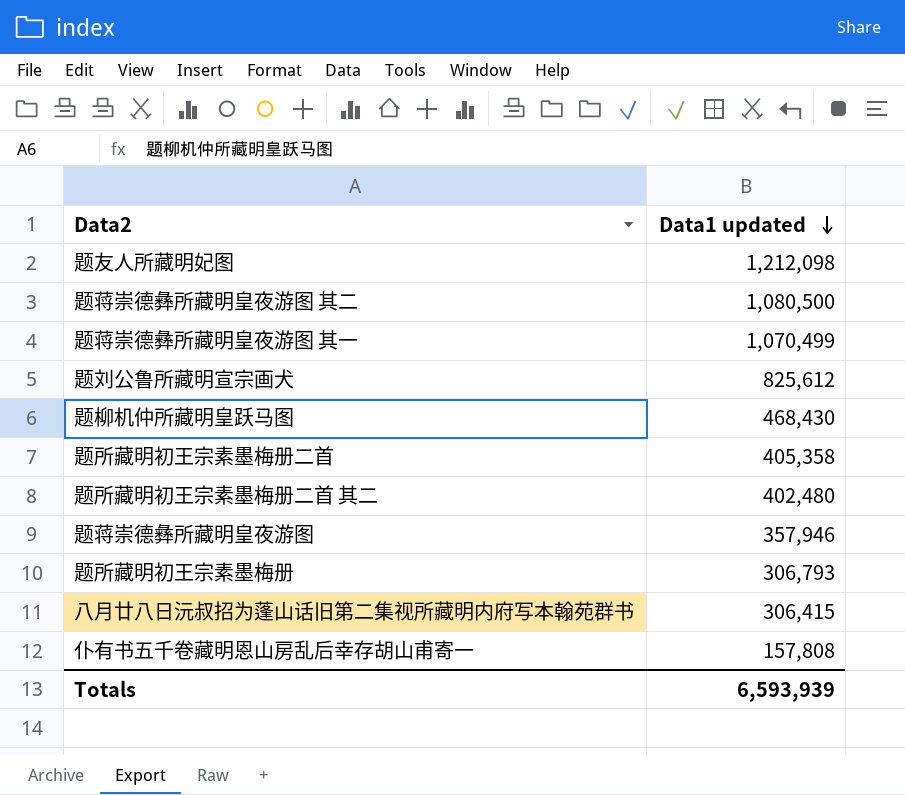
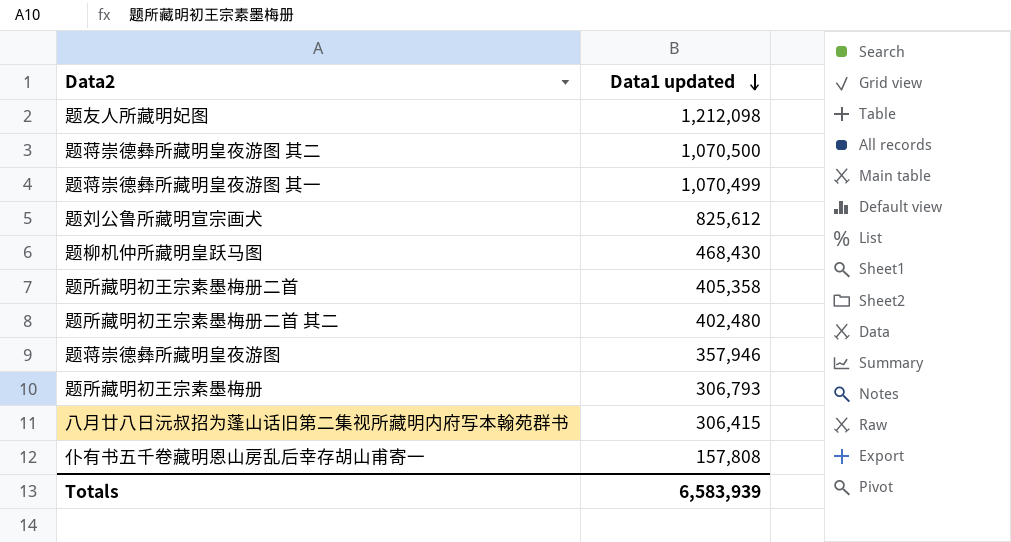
题蒋崇德彝所藏明皇夜游图 其二 | Data1 updated: 1,080,500 -> 1,070,500
Totals | Data1 updated: 6,593,939 -> 6,583,939

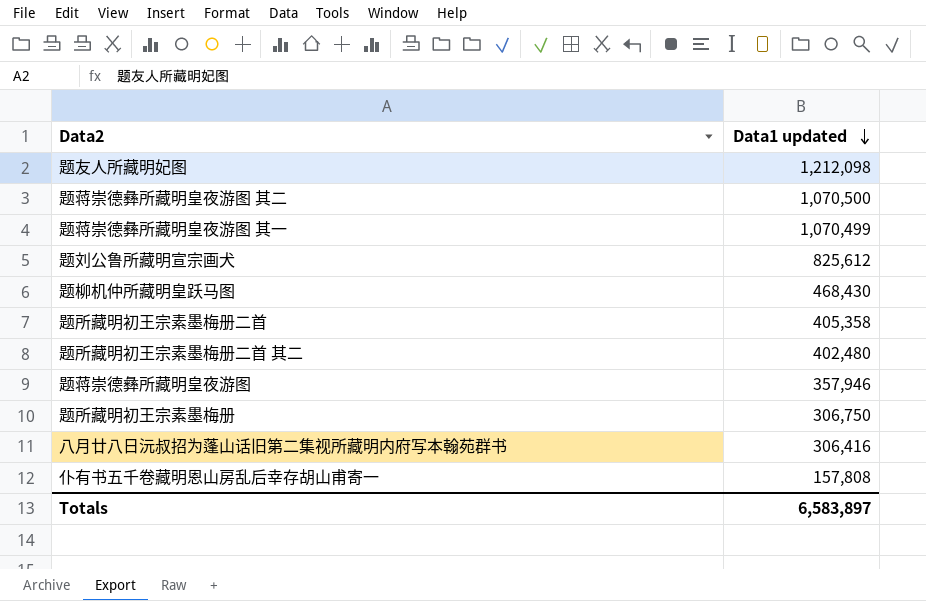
题所藏明初王宗素墨梅册 | Data1 updated: 306,793 -> 306,750
八月廿八日沅叔招为蓬山话旧第二集视所藏明内府写本翰苑群书 | Data1 updated: 306,415 -> 306,416
Totals | Data1 updated: 6,583,939 -> 6,583,897

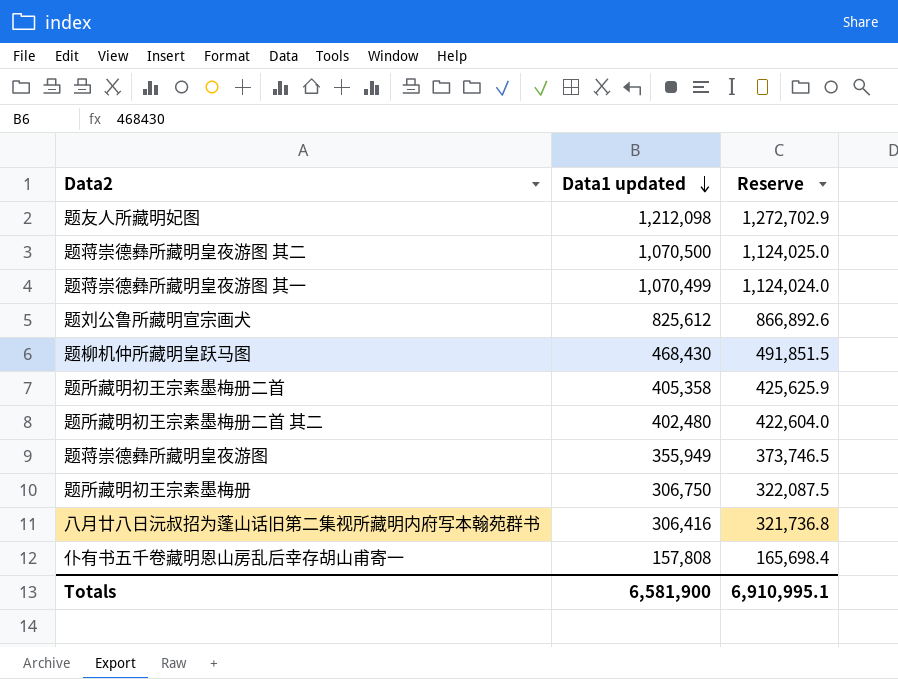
column Reserve | formula: none -> [Data1 updated] * 1.05
题蒋崇德彝所藏明皇夜游图 | Data1 updated: 357,946 -> 355,949
Totals | Data1 updated: 6,583,897 -> 6,581,900

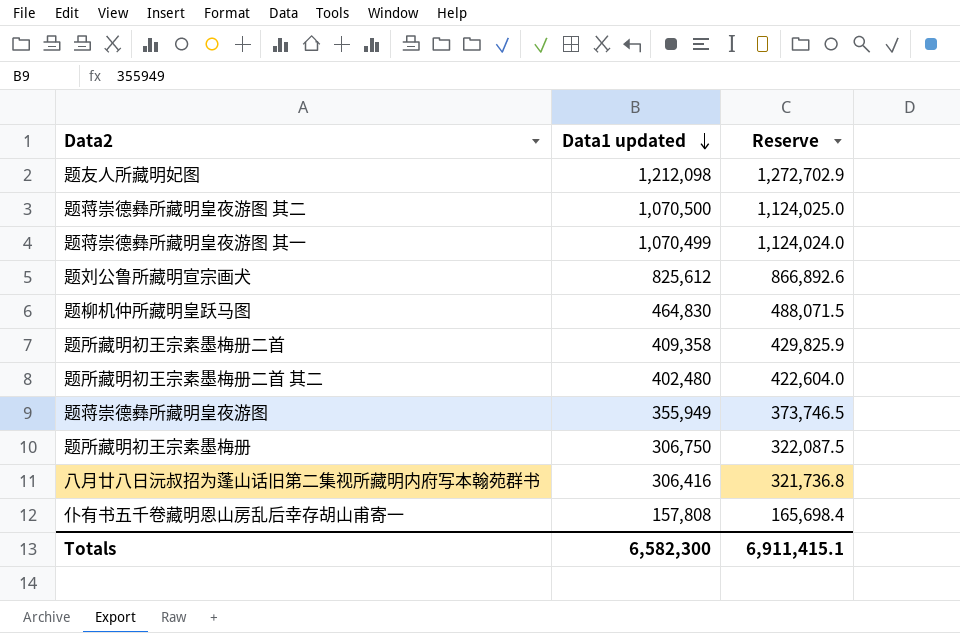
题柳机仲所藏明皇跃马图 | Data1 updated: 468,430 -> 464,830
题柳机仲所藏明皇跃马图 | Reserve: 491,851.5 -> 488,071.5
题所藏明初王宗素墨梅册二首 | Data1 updated: 405,358 -> 409,358
题所藏明初王宗素墨梅册二首 | Reserve: 425,625.9 -> 429,825.9
Totals | Data1 updated: 6,581,900 -> 6,582,300
Totals | Reserve: 6,910,995.1 -> 6,911,415.1

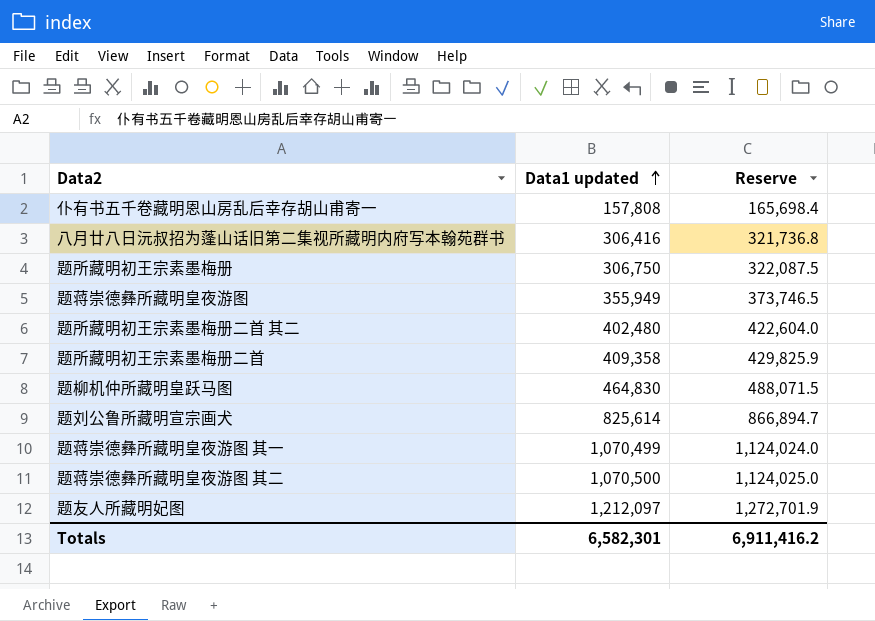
row order: Data1 updated descending -> Data1 updated ascending
题刘公鲁所藏明宣宗画犬 | Data1 updated: 825,612 -> 825,614
题刘公鲁所藏明宣宗画犬 | Reserve: 866,892.6 -> 866,894.7
题友人所藏明妃图 | Data1 updated: 1,212,098 -> 1,212,097
题友人所藏明妃图 | Reserve: 1,272,702.9 -> 1,272,701.9
Totals | Data1 updated: 6,582,300 -> 6,582,301
Totals | Reserve: 6,911,415.1 -> 6,911,416.2

